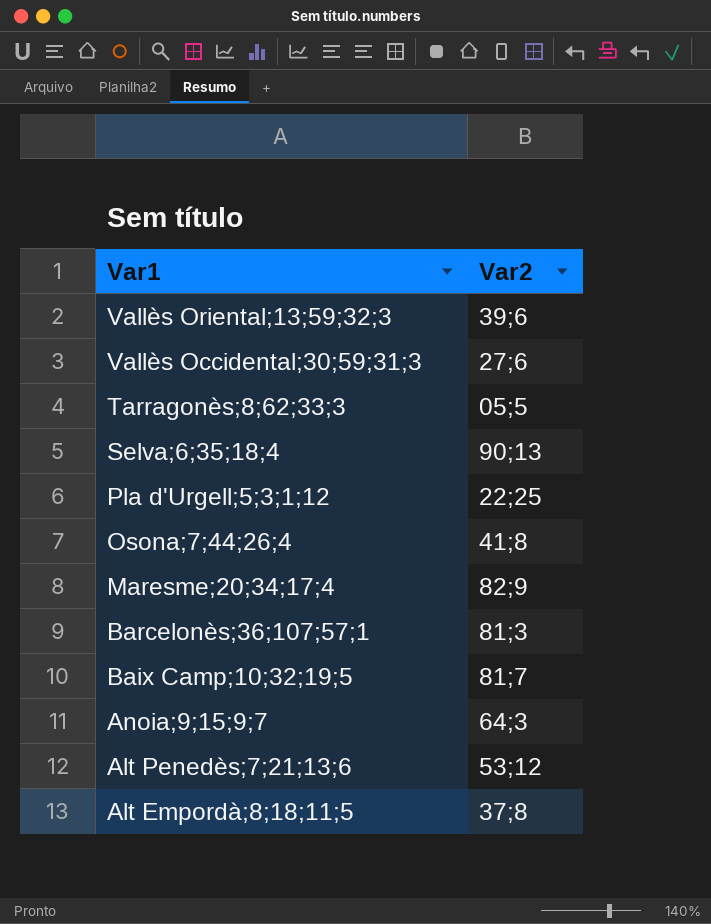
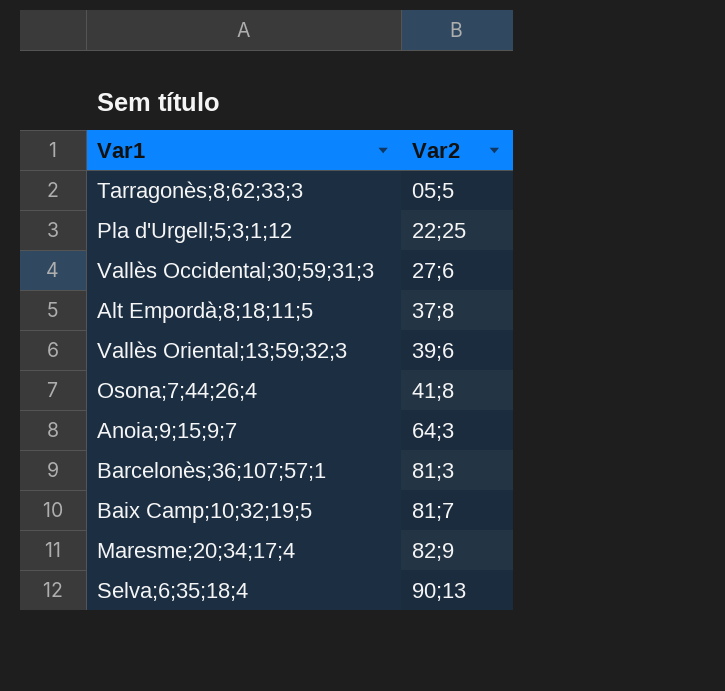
row order: Var1 descending -> Var2 ascending
row Alt Penedès;7;21;13;6: 53;12 -> none

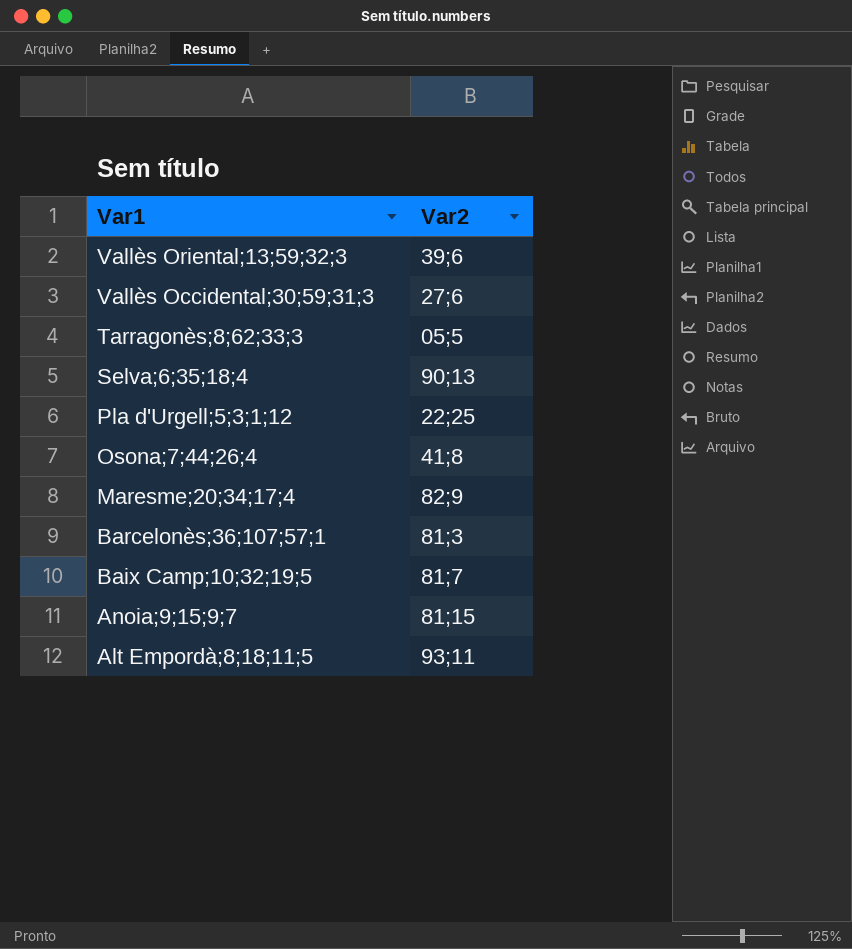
row order: Var2 ascending -> Var1 descending
Anoia;9;15;9;7 | Var2: 64;3 -> 81;15
Alt Empordà;8;18;11;5 | Var2: 37;8 -> 93;11

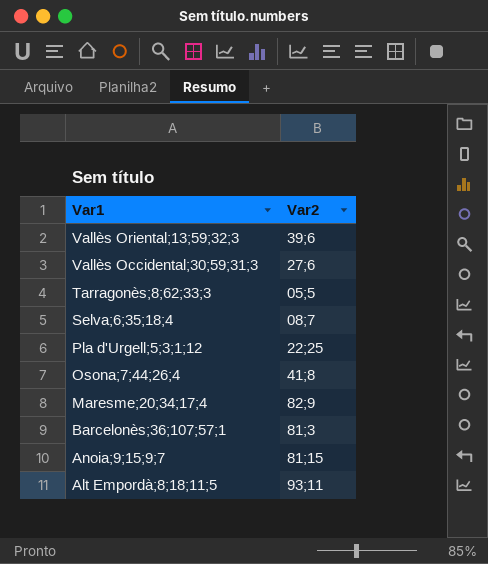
row Baix Camp;10;32;19;5: 81;7 -> none
Selva;6;35;18;4 | Var2: 90;13 -> 08;7

